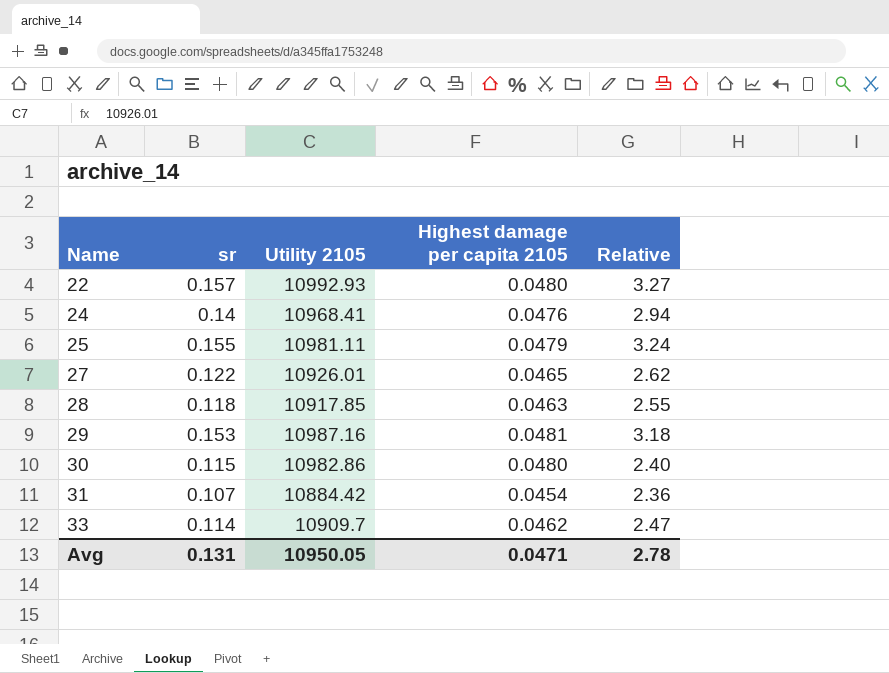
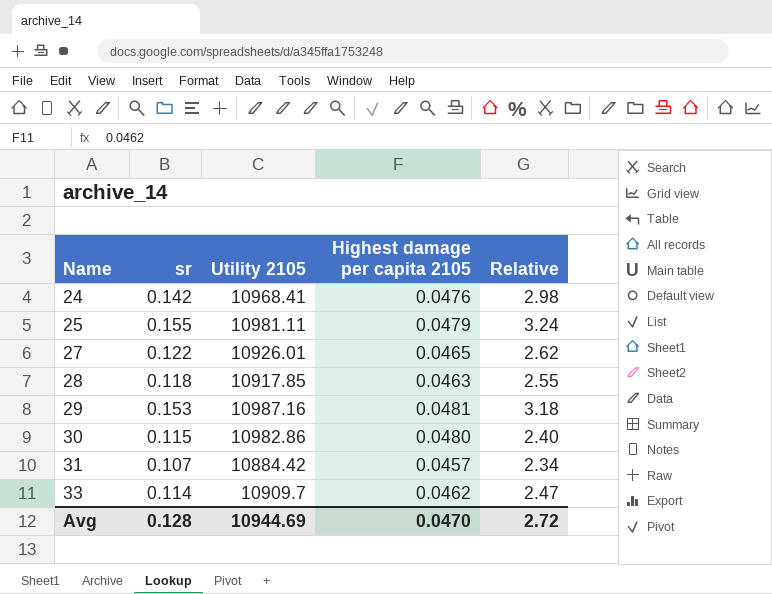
row 22: 0.157 | 10992.93 | 0.0480 | 3.27 -> none
24 | sr: 0.14 -> 0.142
24 | Relative: 2.94 -> 2.98
31 | Highest damage per capita 2105: 0.0454 -> 0.0457
31 | Relative: 2.36 -> 2.34
Avg | sr: 0.131 -> 0.128
Avg | Utility 2105: 10950.05 -> 10944.69
Avg | Highest damage per capita 2105: 0.0471 -> 0.0470
Avg | Relative: 2.78 -> 2.72

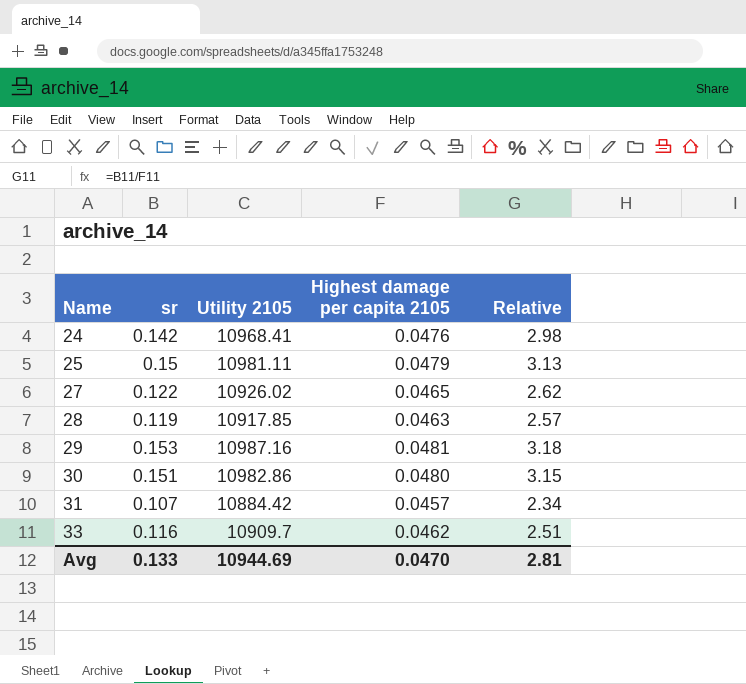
25 | sr: 0.155 -> 0.15
25 | Relative: 3.24 -> 3.13
27 | Utility 2105: 10926.01 -> 10926.02
28 | sr: 0.118 -> 0.119
28 | Relative: 2.55 -> 2.57
30 | sr: 0.115 -> 0.151
30 | Relative: 2.40 -> 3.15
33 | sr: 0.114 -> 0.116
33 | Relative: 2.47 -> 2.51
Avg | sr: 0.128 -> 0.133
Avg | Relative: 2.72 -> 2.81

